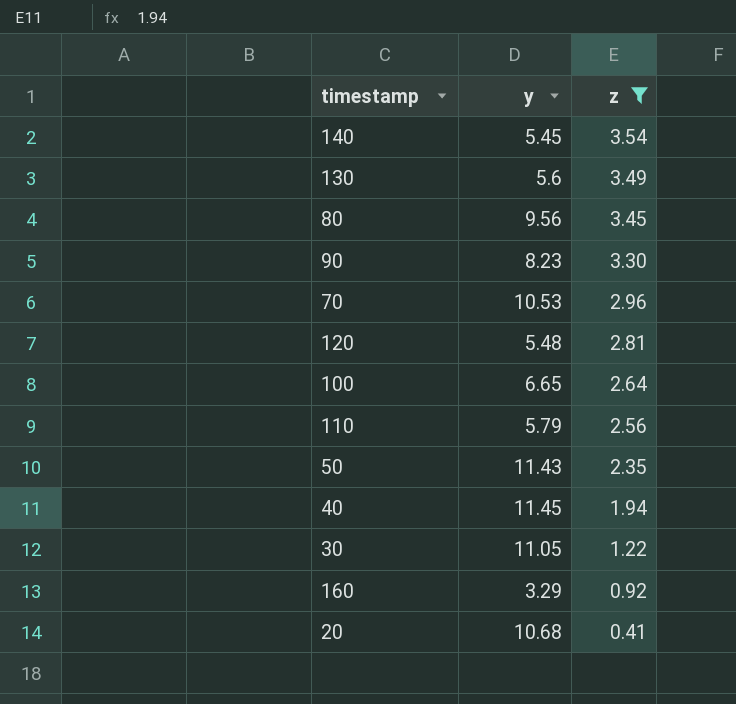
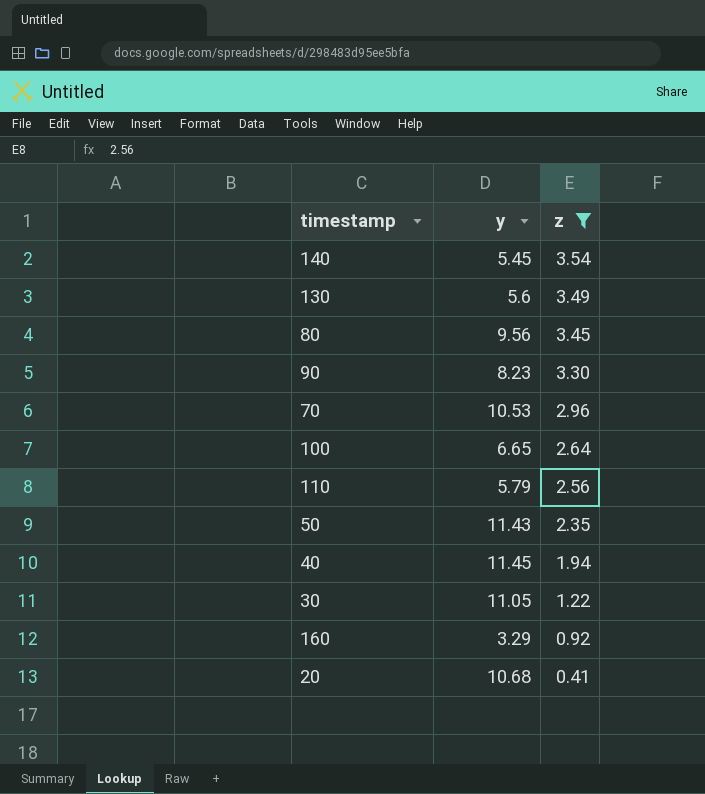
row 120: 5.48 | 2.81 -> none

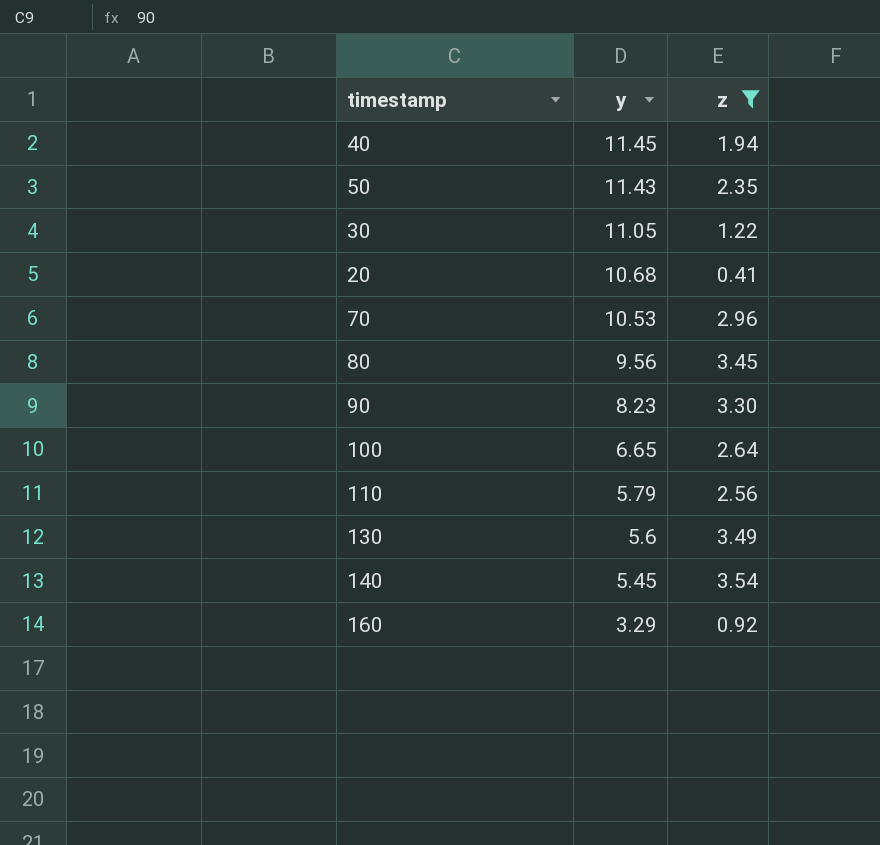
row order: z descending -> y descending

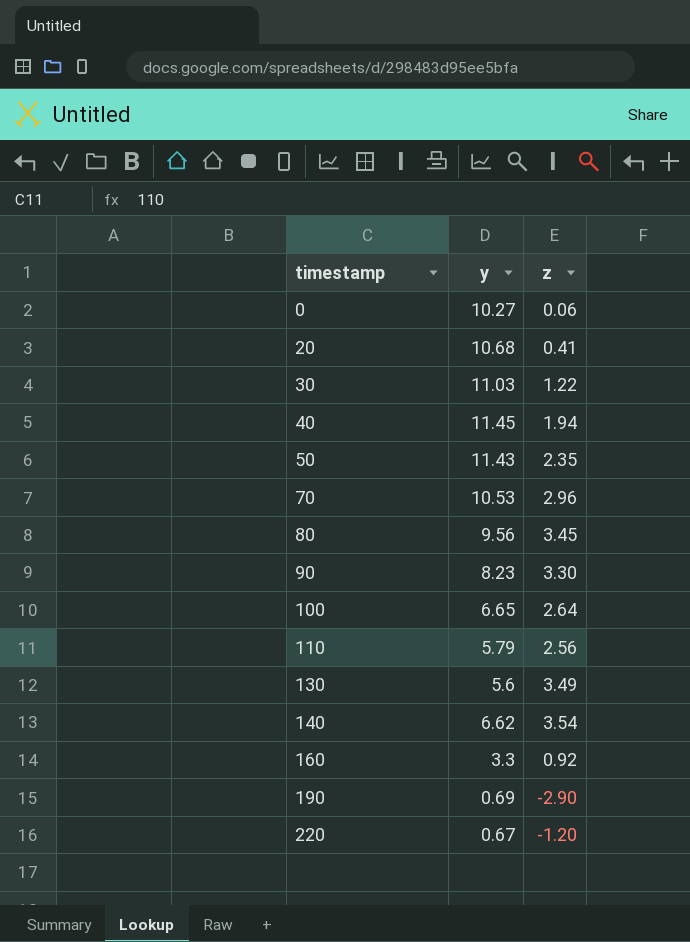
filter: z >= 0.41 -> none
row order: y descending -> timestamp ascending
30 | y: 11.05 -> 11.03
140 | y: 5.45 -> 6.62
160 | y: 3.29 -> 3.3

